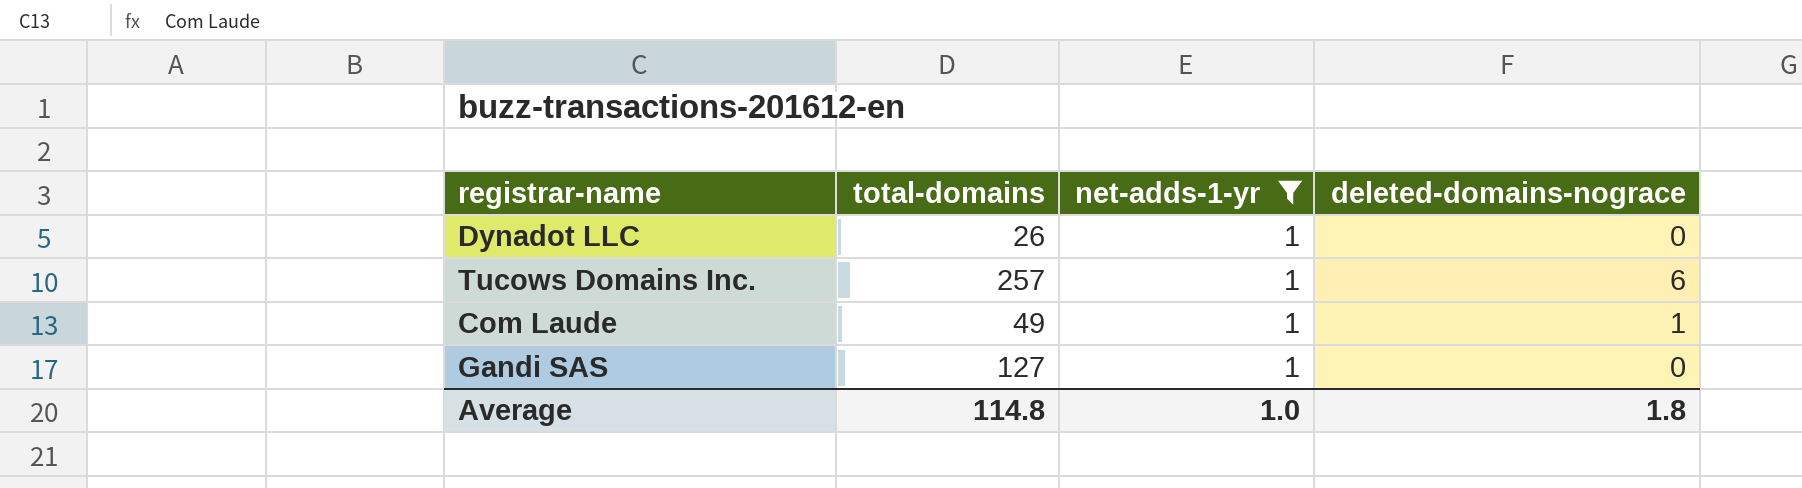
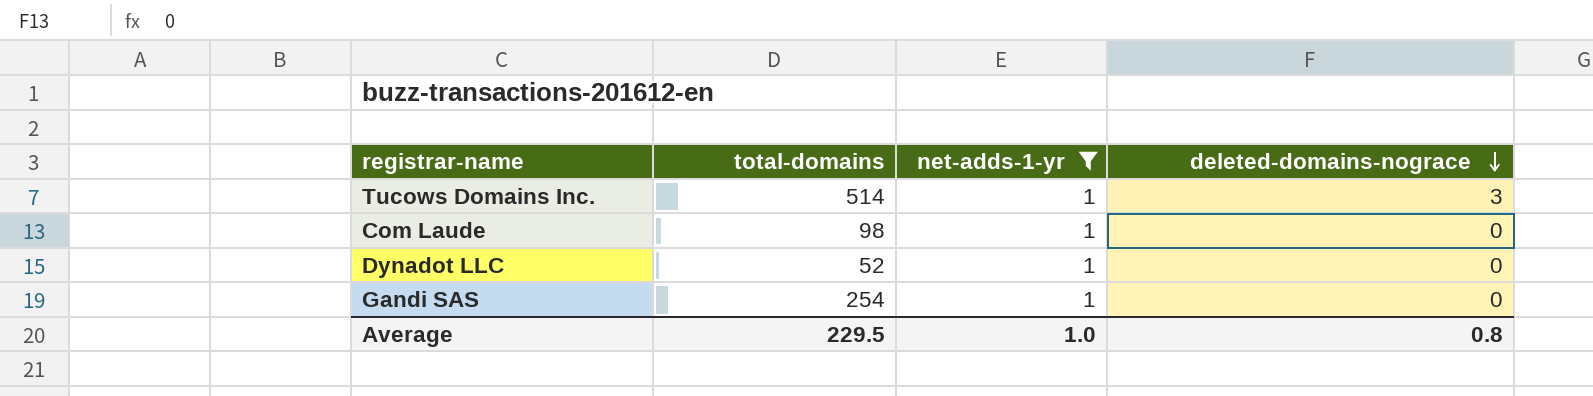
row order: none -> deleted-domains-nograce descending
Tucows Domains Inc. | total-domains: 257 -> 514
Tucows Domains Inc. | deleted-domains-nograce: 6 -> 3
Com Laude | total-domains: 49 -> 98
Com Laude | deleted-domains-nograce: 1 -> 0
Dynadot LLC | total-domains: 26 -> 52
Gandi SAS | total-domains: 127 -> 254
Average | total-domains: 114.8 -> 229.5
Average | deleted-domains-nograce: 1.8 -> 0.8

